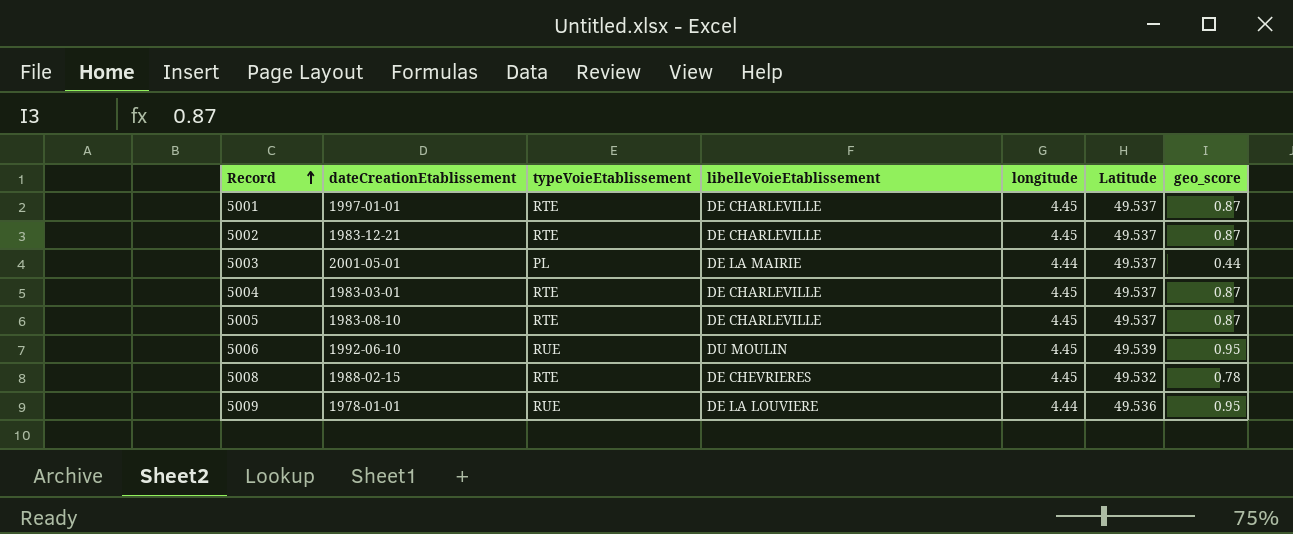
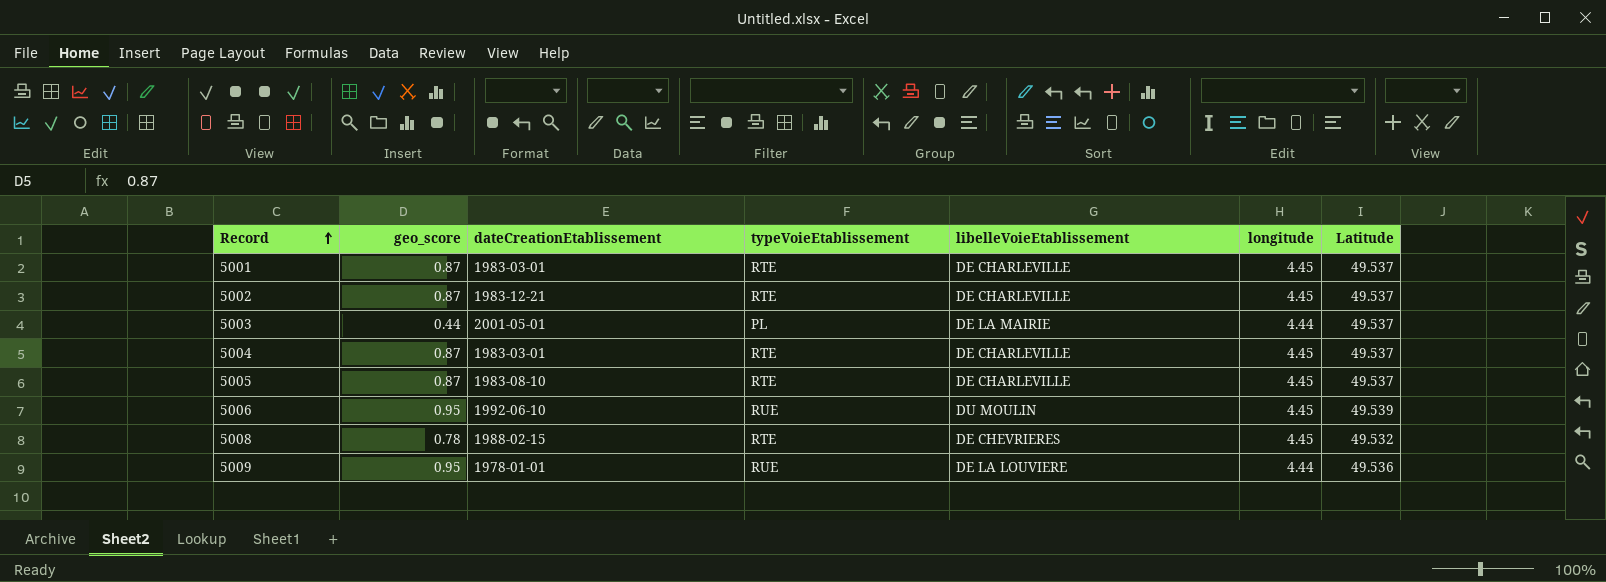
column geo_score | position: 7 -> 2
5001 | dateCreationEtablissement: 1997-01-01 -> 1983-03-01

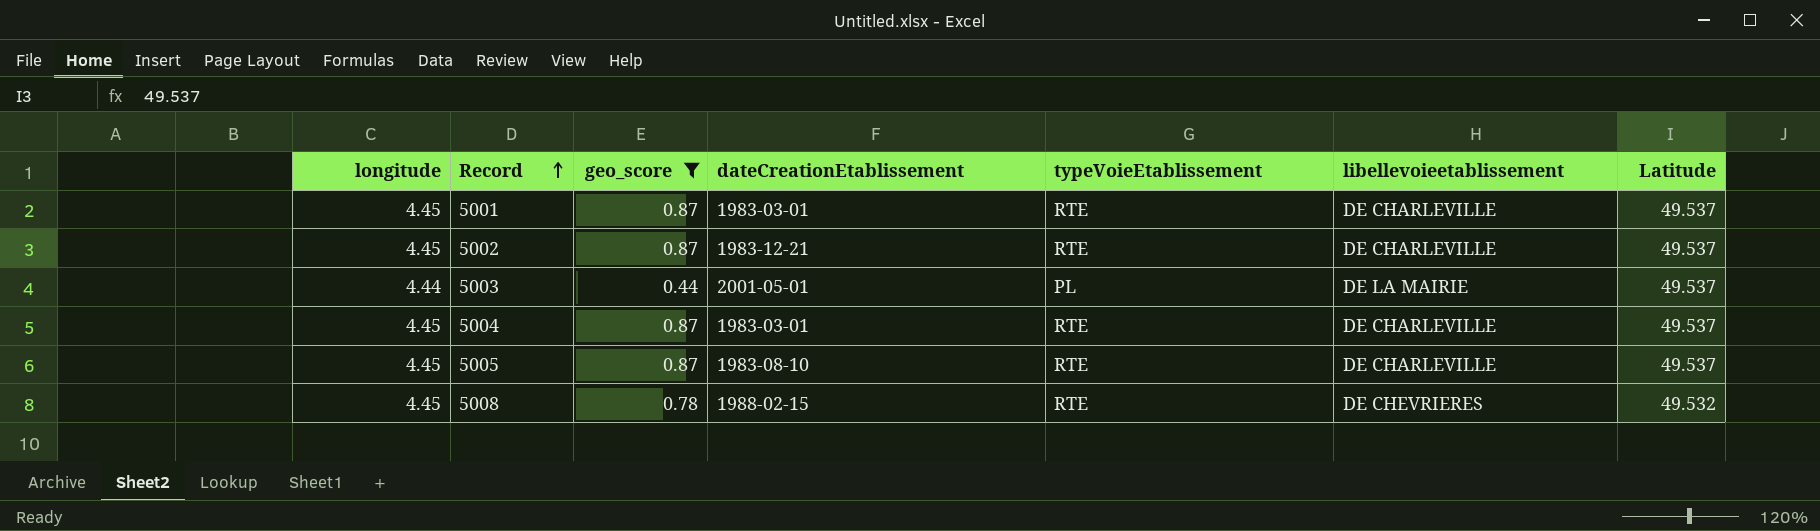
filter: none -> geo_score != 0.95
column longitude | position: 6 -> 1
column name: libelleVoieEtablissement -> libellevoieetablissement

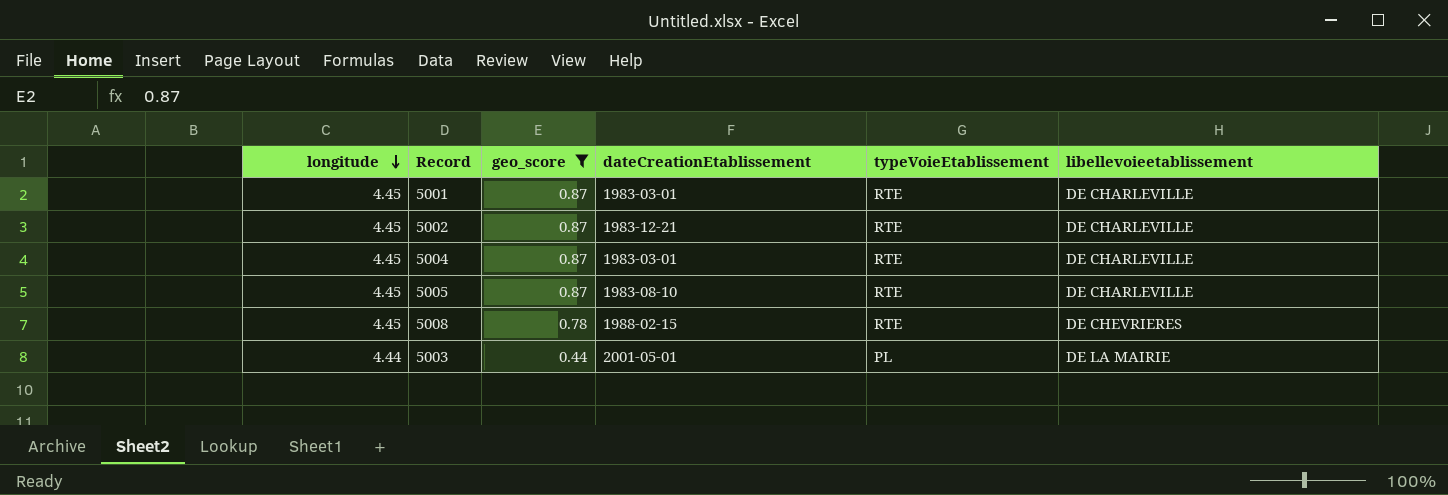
row order: Record ascending -> longitude descending
column Latitude | position: 7 -> none

